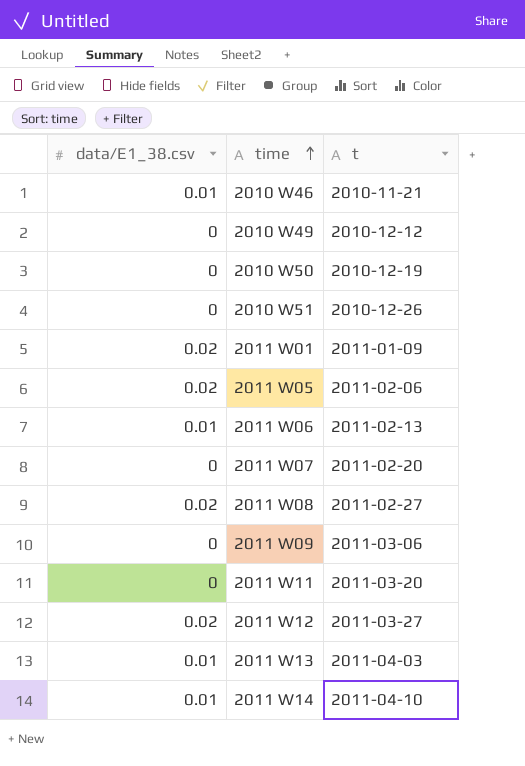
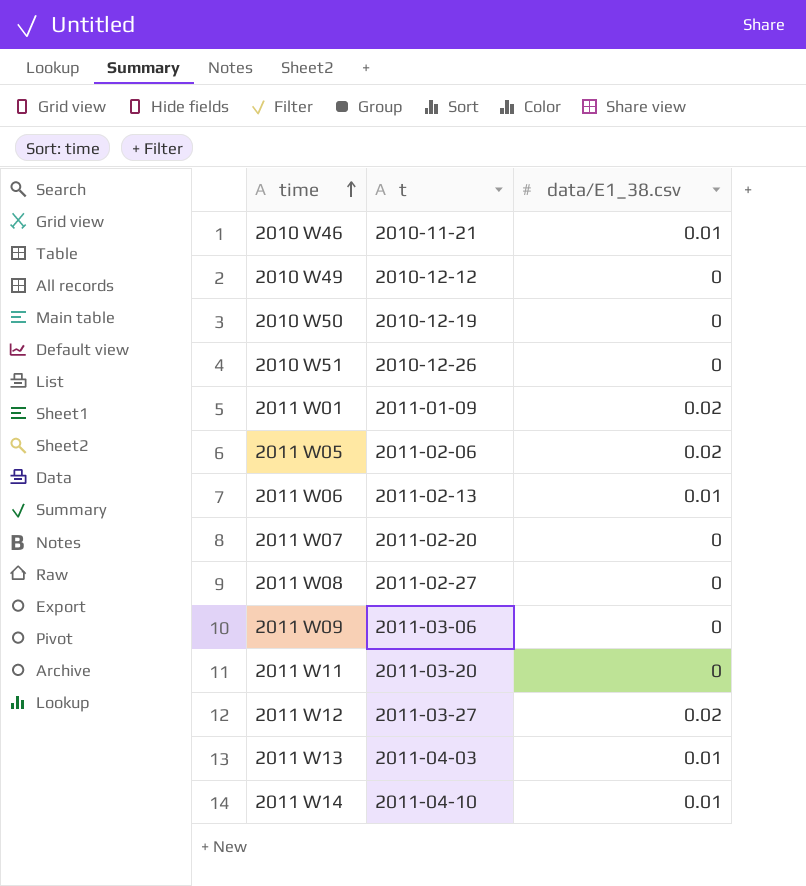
column data/E1_38.csv | position: 1 -> 3
2011 W08 | data/E1_38.csv: 0.02 -> 0

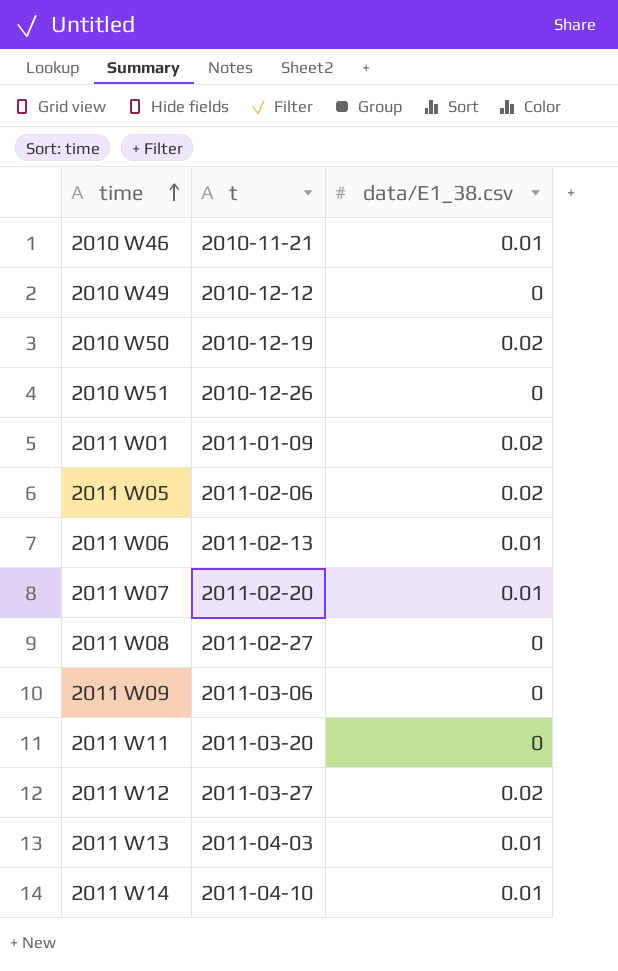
2010 W50 | data/E1_38.csv: 0 -> 0.02
2011 W07 | data/E1_38.csv: 0 -> 0.01

